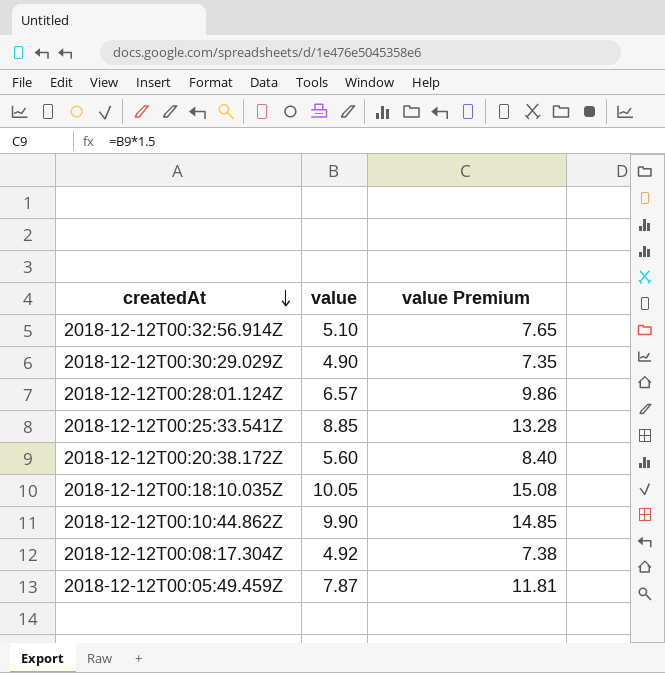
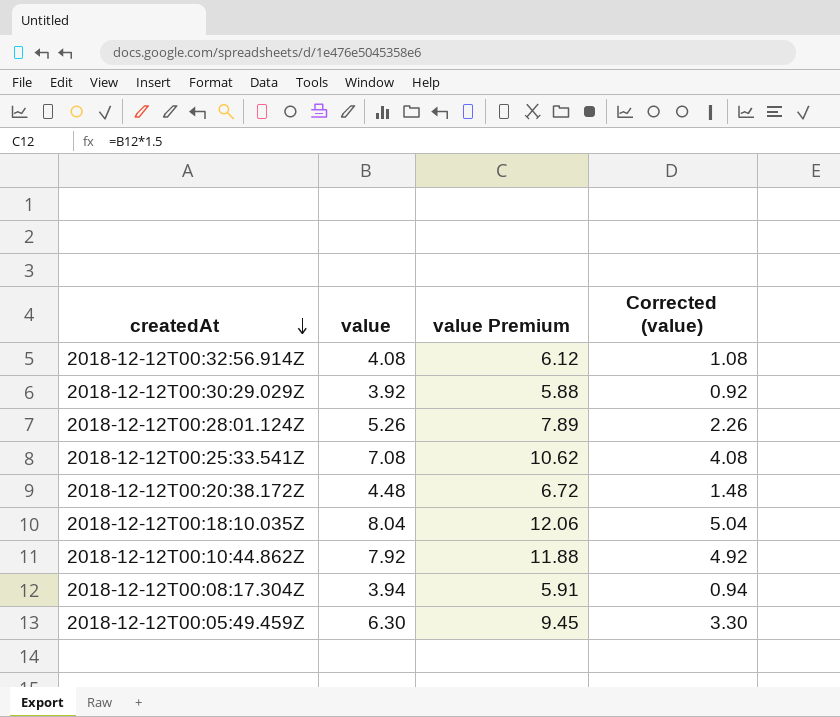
column Corrected (value) | formula: none -> [value] - 3
2018-12-12T00:32:56.914Z | value: 5.10 -> 4.08
2018-12-12T00:32:56.914Z | value Premium: 7.65 -> 6.12
2018-12-12T00:30:29.029Z | value: 4.90 -> 3.92
2018-12-12T00:30:29.029Z | value Premium: 7.35 -> 5.88
2018-12-12T00:28:01.124Z | value: 6.57 -> 5.26
2018-12-12T00:28:01.124Z | value Premium: 9.86 -> 7.89
2018-12-12T00:25:33.541Z | value: 8.85 -> 7.08
2018-12-12T00:25:33.541Z | value Premium: 13.28 -> 10.62
2018-12-12T00:20:38.172Z | value: 5.60 -> 4.48
2018-12-12T00:20:38.172Z | value Premium: 8.40 -> 6.72
2018-12-12T00:18:10.035Z | value: 10.05 -> 8.04
2018-12-12T00:18:10.035Z | value Premium: 15.08 -> 12.06
2018-12-12T00:10:44.862Z | value: 9.90 -> 7.92
2018-12-12T00:10:44.862Z | value Premium: 14.85 -> 11.88
2018-12-12T00:08:17.304Z | value: 4.92 -> 3.94
2018-12-12T00:08:17.304Z | value Premium: 7.38 -> 5.91
2018-12-12T00:05:49.459Z | value: 7.87 -> 6.30
2018-12-12T00:05:49.459Z | value Premium: 11.81 -> 9.45

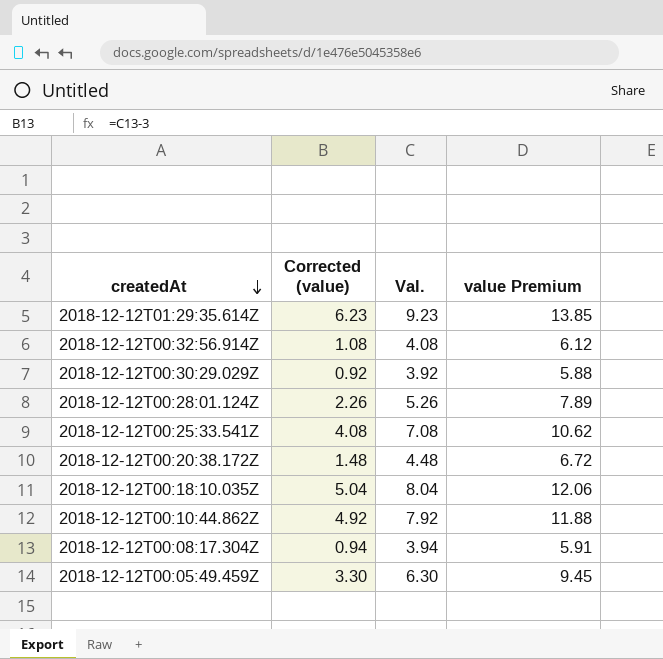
column Corrected (value) | position: 4 -> 2
column name: value -> Val.
row 2018-12-12T01:29:35.614Z: none -> 6.23 | 9.23 | 13.85

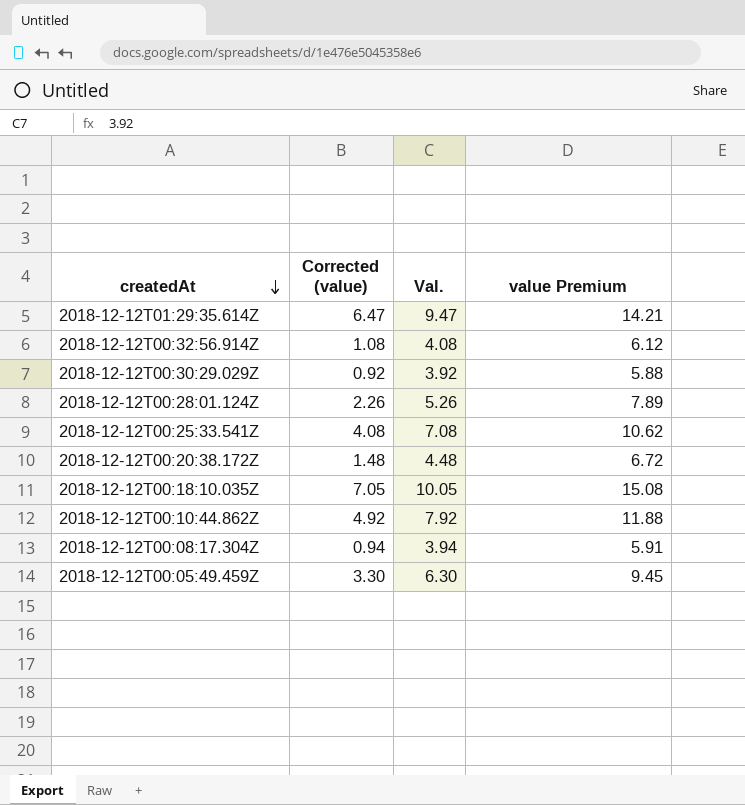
2018-12-12T01:29:35.614Z | Corrected (value): 6.23 -> 6.47
2018-12-12T01:29:35.614Z | Val.: 9.23 -> 9.47
2018-12-12T01:29:35.614Z | value Premium: 13.85 -> 14.21
2018-12-12T00:18:10.035Z | Corrected (value): 5.04 -> 7.05
2018-12-12T00:18:10.035Z | Val.: 8.04 -> 10.05
2018-12-12T00:18:10.035Z | value Premium: 12.06 -> 15.08

